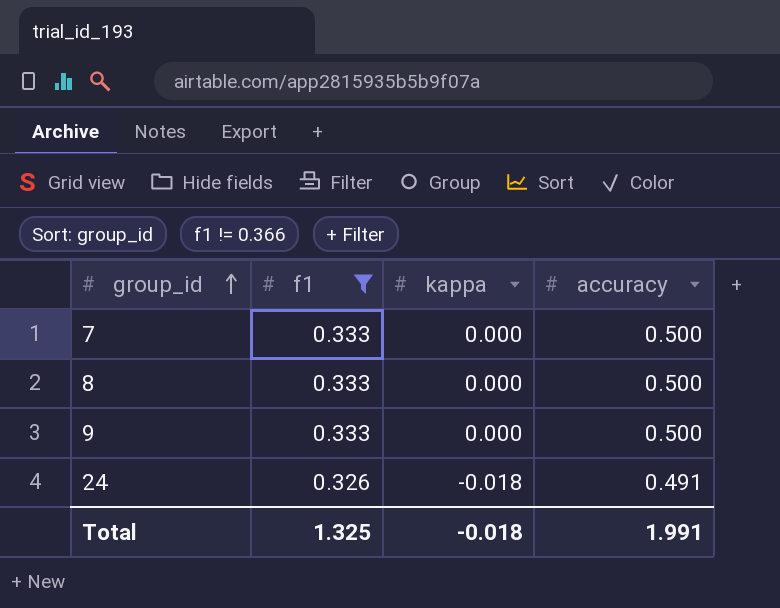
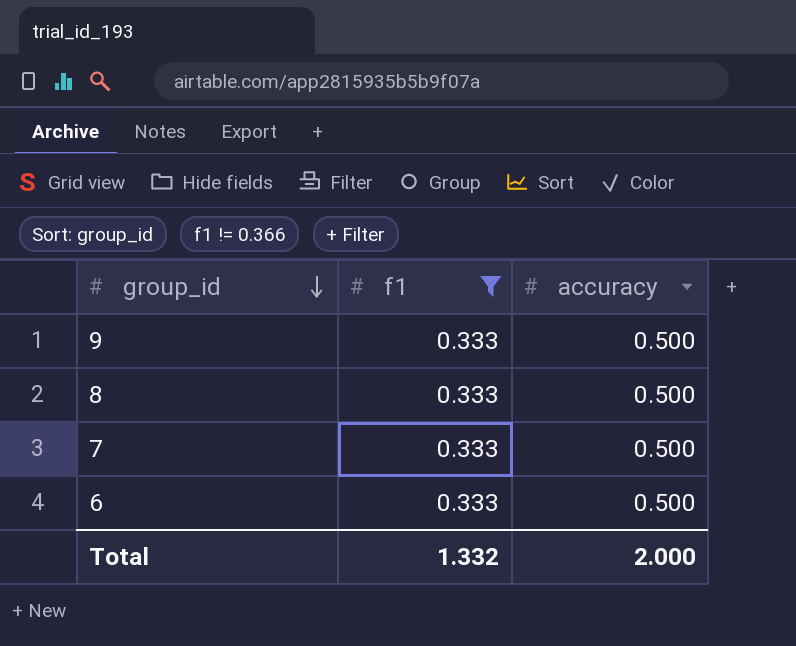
row order: group_id ascending -> group_id descending
column kappa | position: 3 -> none
row 24: 0.326 | -0.018 | 0.491 -> none
row 6: none -> 0.333 | 0.500
Total | f1: 1.325 -> 1.332
Total | accuracy: 1.991 -> 2.000

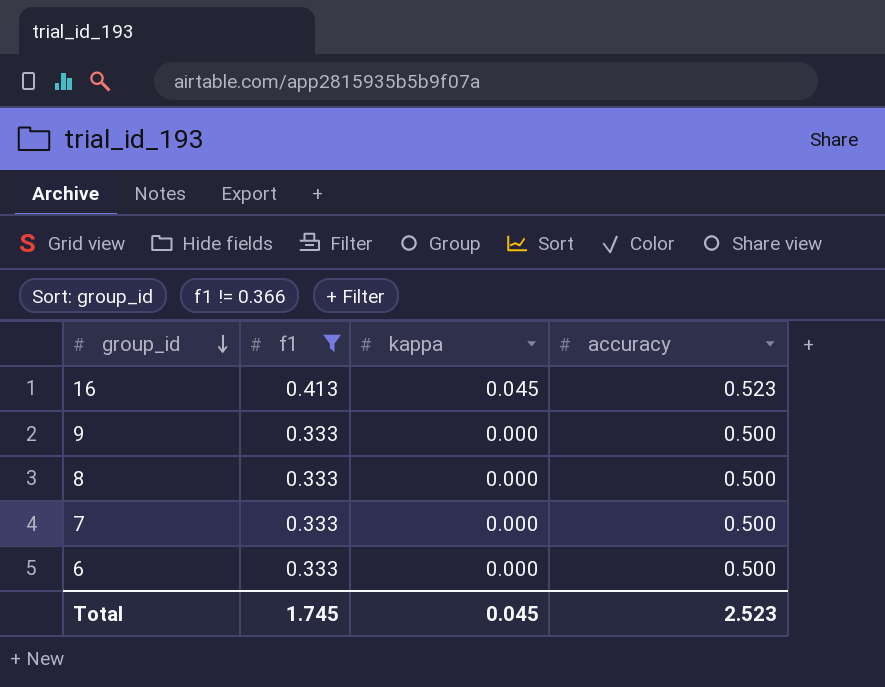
column kappa | position: none -> 3
row 16: none -> 0.413 | 0.045 | 0.523
Total | f1: 1.332 -> 1.745
Total | accuracy: 2.000 -> 2.523

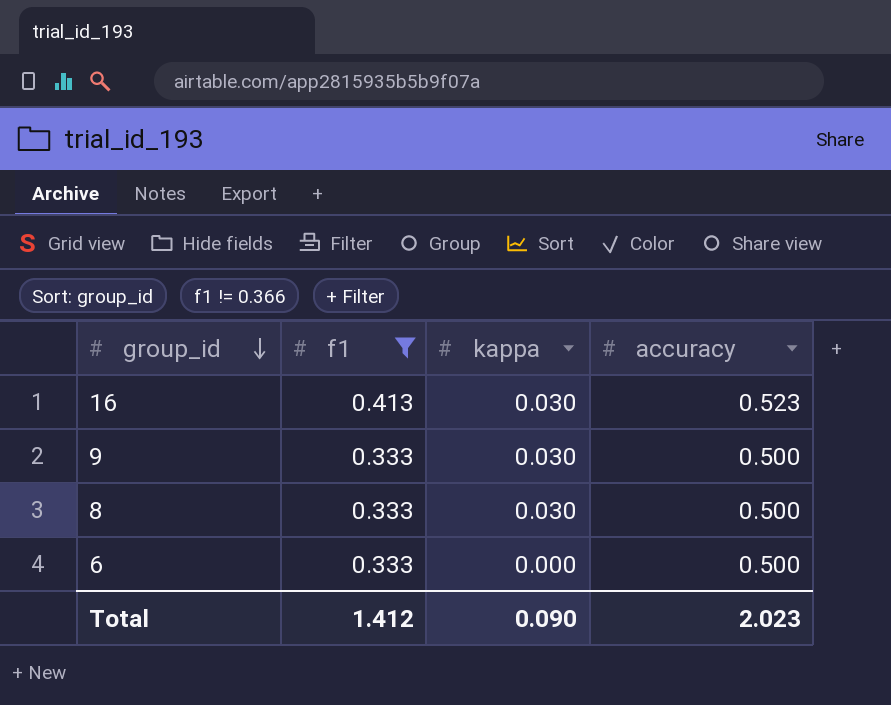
row 7: 0.333 | 0.000 | 0.500 -> none
16 | kappa: 0.045 -> 0.030
9 | kappa: 0.000 -> 0.030
8 | kappa: 0.000 -> 0.030
Total | f1: 1.745 -> 1.412
Total | kappa: 0.045 -> 0.090
Total | accuracy: 2.523 -> 2.023

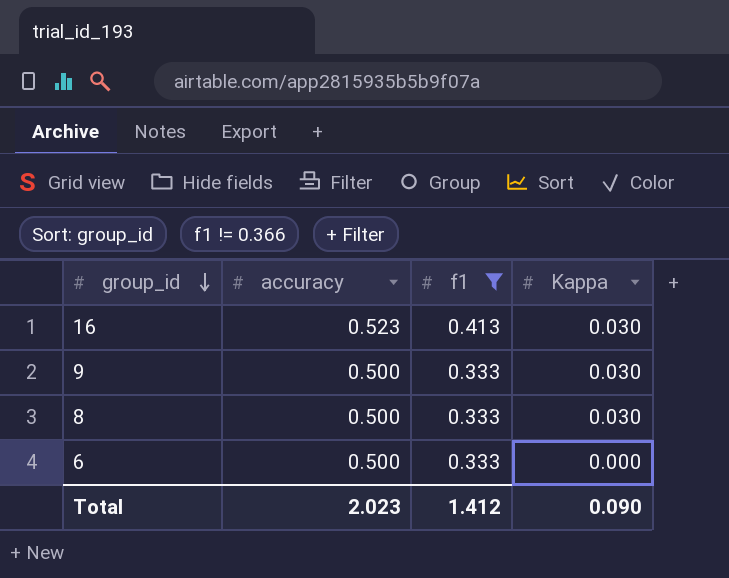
column accuracy | position: 4 -> 2
column name: kappa -> Kappa

